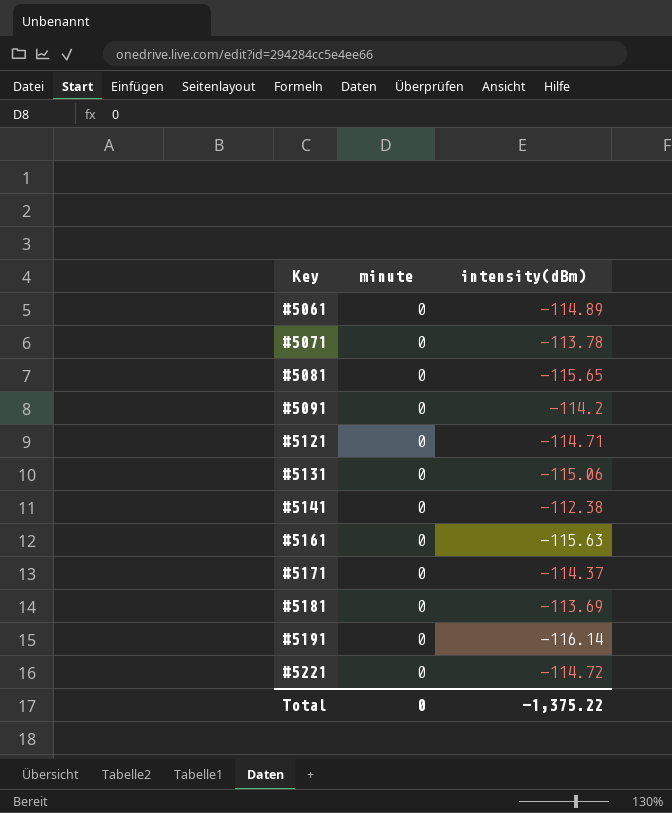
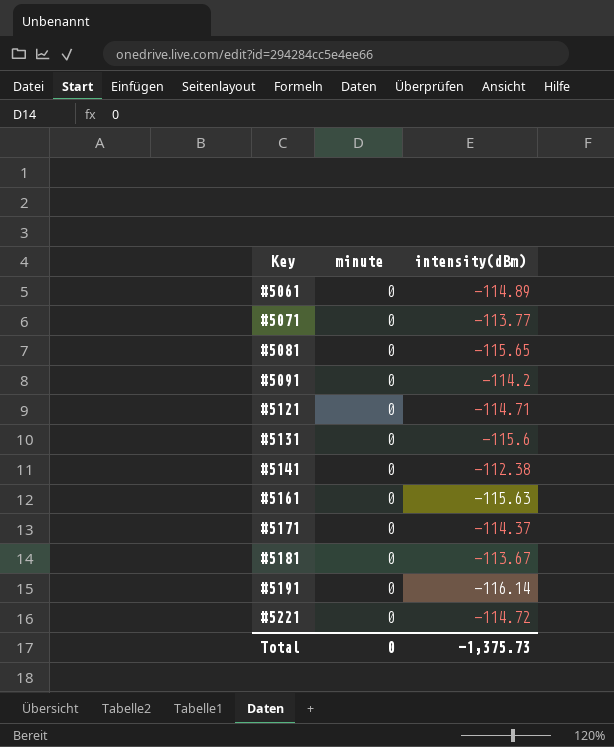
#5071 | intensity(dBm): -113.78 -> -113.77
#5131 | intensity(dBm): -115.06 -> -115.6
#5181 | intensity(dBm): -113.69 -> -113.67
Total | intensity(dBm): -1,375.22 -> -1,375.73

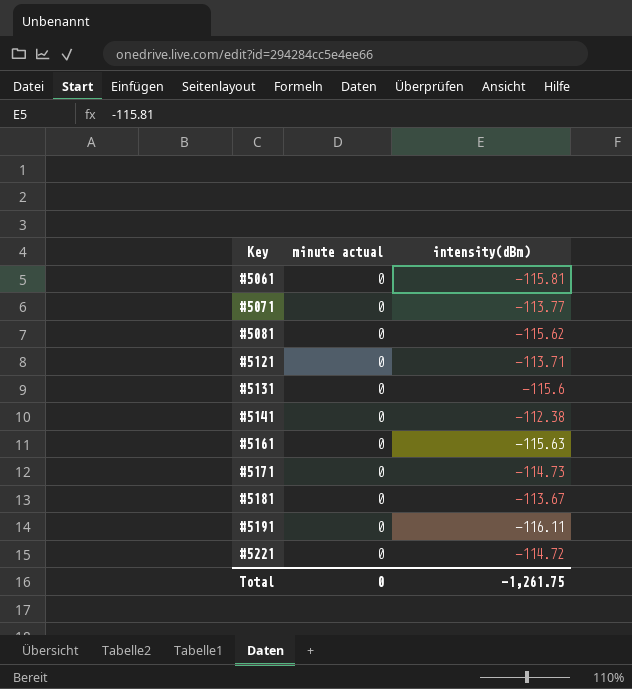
column name: minute -> minute actual
row #5091: 0 | -114.2 -> none
#5061 | intensity(dBm): -114.89 -> -115.81
#5081 | intensity(dBm): -115.65 -> -115.62
#5121 | intensity(dBm): -114.71 -> -113.71
#5171 | intensity(dBm): -114.37 -> -114.73
#5191 | intensity(dBm): -116.14 -> -116.11
Total | intensity(dBm): -1,375.73 -> -1,261.75

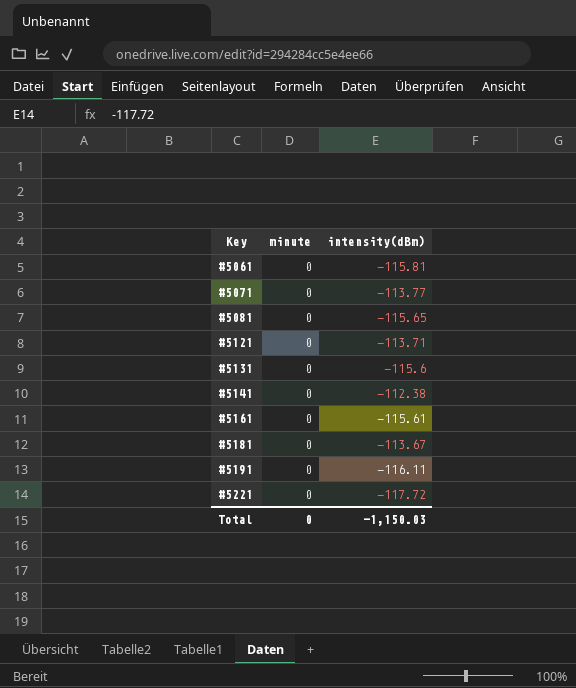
column name: minute actual -> minute
row #5171: 0 | -114.73 -> none
#5081 | intensity(dBm): -115.62 -> -115.65
#5161 | intensity(dBm): -115.63 -> -115.61
#5221 | intensity(dBm): -114.72 -> -117.72
Total | intensity(dBm): -1,261.75 -> -1,150.03

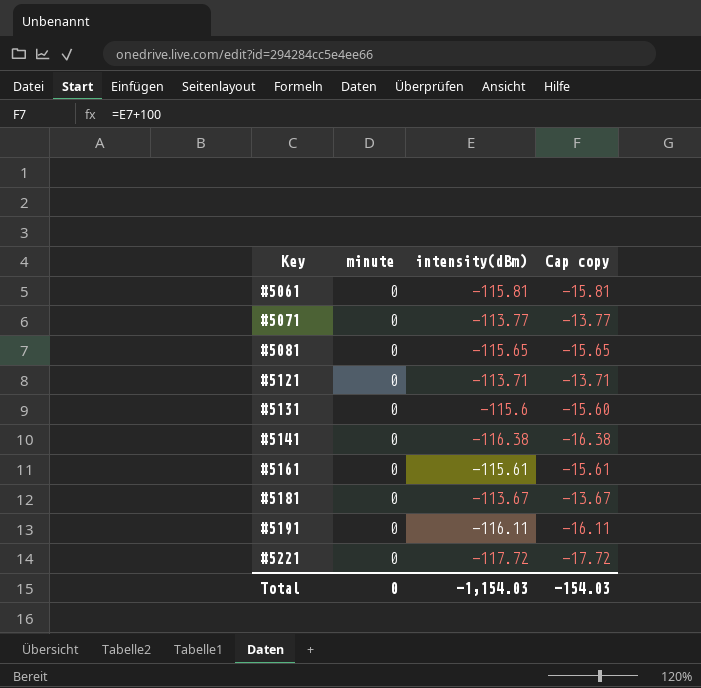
column Cap copy | formula: none -> [intensity(dBm)] + 100
#5141 | intensity(dBm): -112.38 -> -116.38
Total | intensity(dBm): -1,150.03 -> -1,154.03

